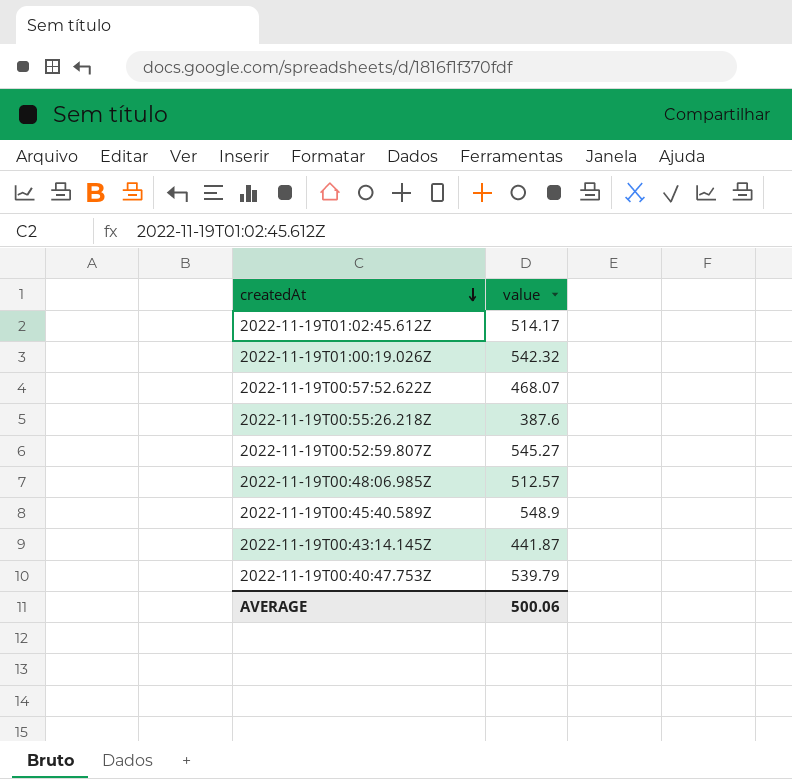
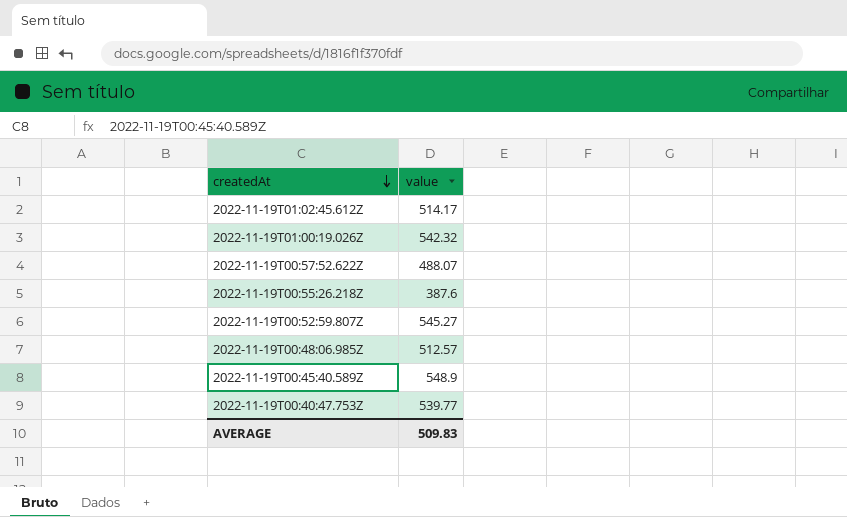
row 2022-11-19T00:43:14.145Z: 441.87 -> none
2022-11-19T00:57:52.622Z | value: 468.07 -> 488.07
2022-11-19T00:40:47.753Z | value: 539.79 -> 539.77
AVERAGE | value: 500.06 -> 509.83

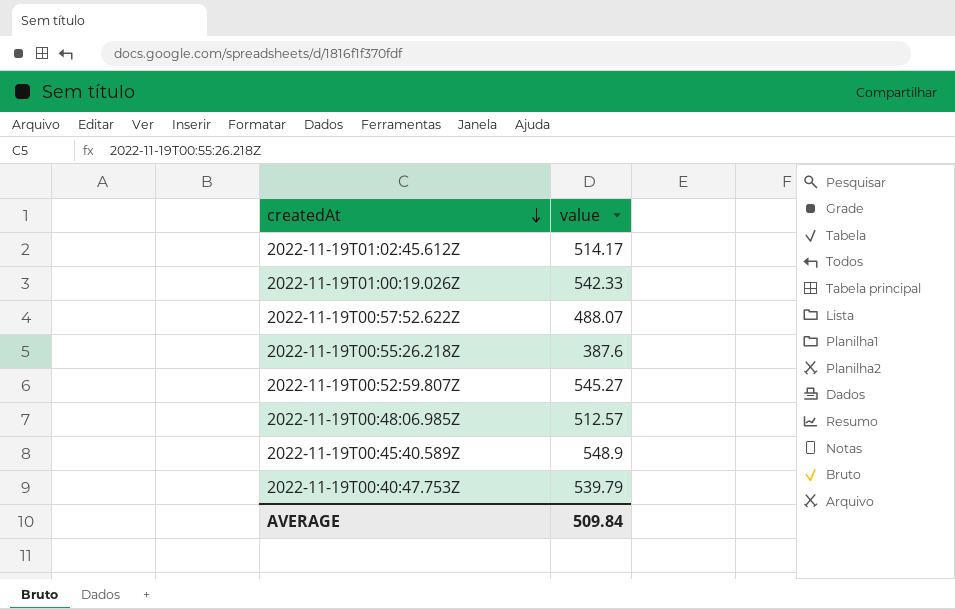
2022-11-19T01:00:19.026Z | value: 542.32 -> 542.33
2022-11-19T00:40:47.753Z | value: 539.77 -> 539.79
AVERAGE | value: 509.83 -> 509.84

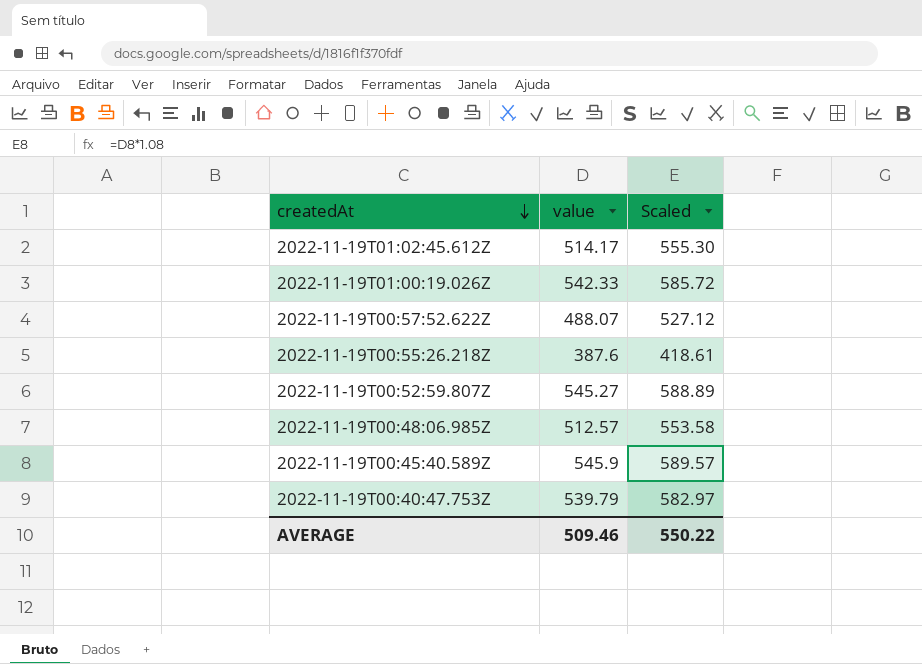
column Scaled | formula: none -> [value] * 1.08
2022-11-19T00:45:40.589Z | value: 548.9 -> 545.9
AVERAGE | value: 509.84 -> 509.46

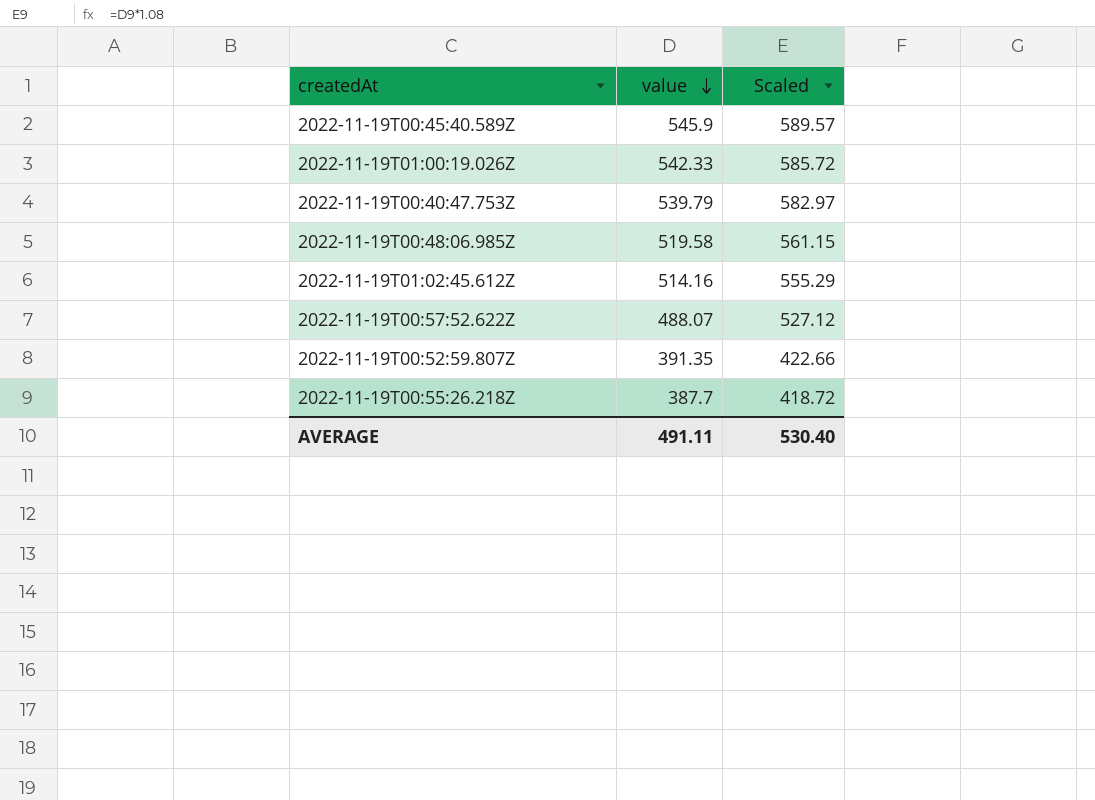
row order: createdAt descending -> value descending
2022-11-19T00:48:06.985Z | value: 512.57 -> 519.58
2022-11-19T00:48:06.985Z | Scaled: 553.58 -> 561.15
2022-11-19T01:02:45.612Z | value: 514.17 -> 514.16
2022-11-19T01:02:45.612Z | Scaled: 555.30 -> 555.29
2022-11-19T00:52:59.807Z | value: 545.27 -> 391.35
2022-11-19T00:52:59.807Z | Scaled: 588.89 -> 422.66
2022-11-19T00:55:26.218Z | value: 387.6 -> 387.7
2022-11-19T00:55:26.218Z | Scaled: 418.61 -> 418.72
AVERAGE | value: 509.46 -> 491.11
AVERAGE | Scaled: 550.22 -> 530.40

